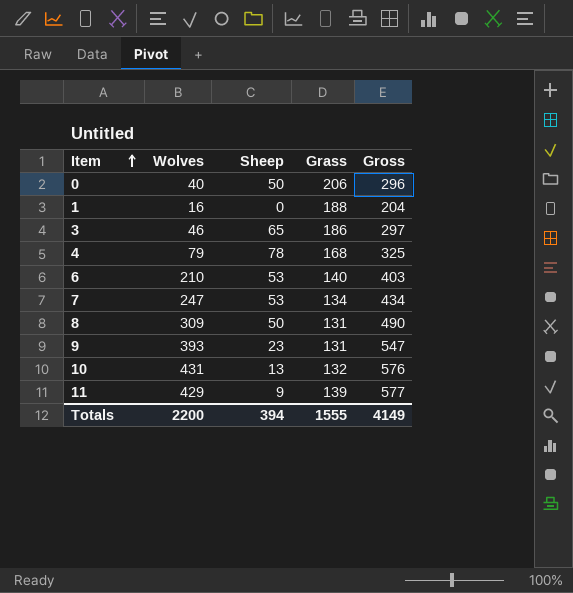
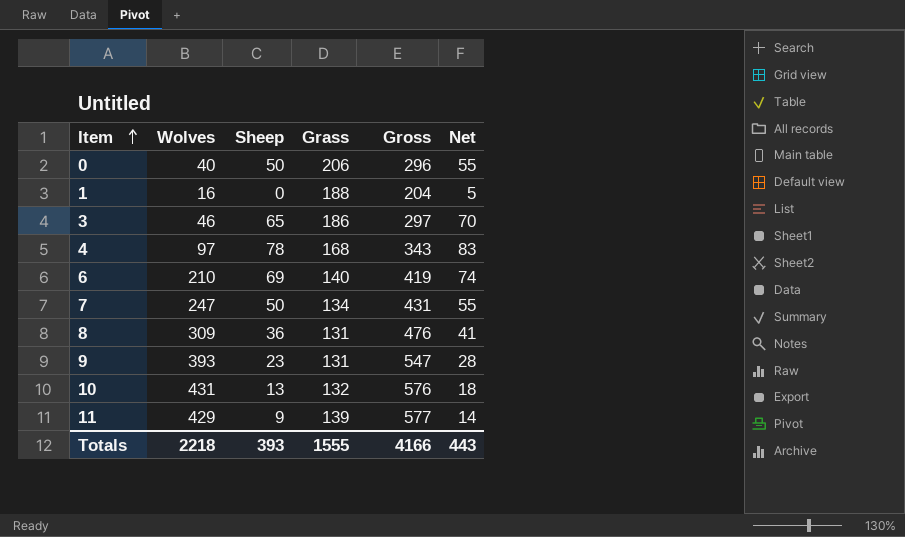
column Net | formula: none -> [Sheep] + 5
4 | Wolves: 79 -> 97
4 | Gross: 325 -> 343
6 | Sheep: 53 -> 69
6 | Gross: 403 -> 419
7 | Sheep: 53 -> 50
7 | Gross: 434 -> 431
8 | Sheep: 50 -> 36
8 | Gross: 490 -> 476
Totals | Wolves: 2200 -> 2218
Totals | Sheep: 394 -> 393
Totals | Gross: 4149 -> 4166

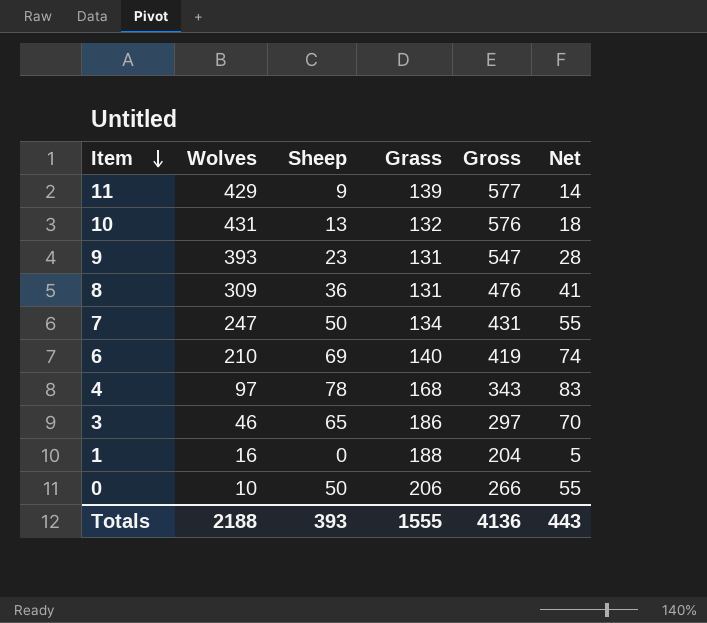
row order: Item ascending -> Item descending
0 | Wolves: 40 -> 10
0 | Gross: 296 -> 266
Totals | Wolves: 2218 -> 2188
Totals | Gross: 4166 -> 4136

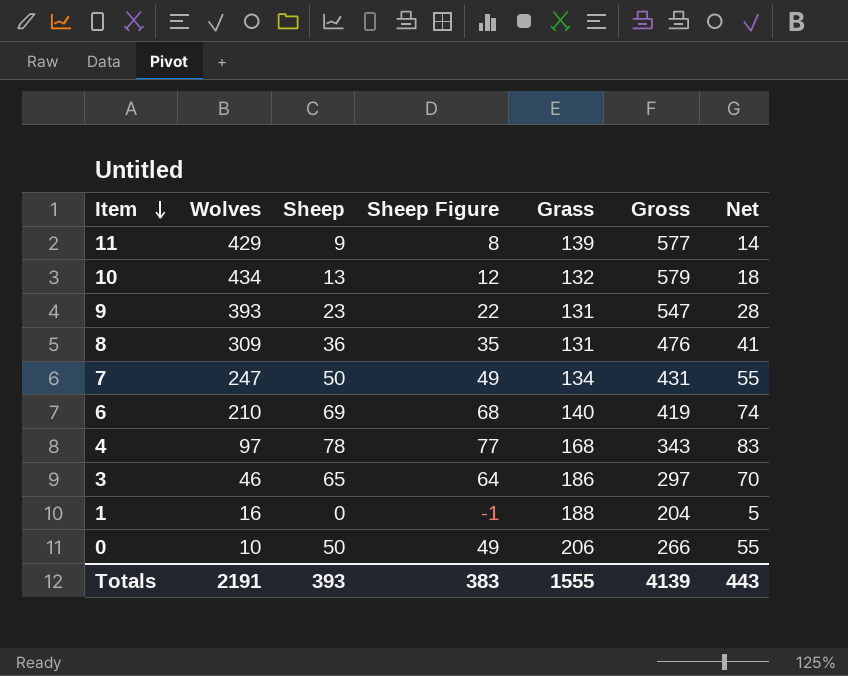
column Sheep Figure | formula: none -> [Sheep] - 1
10 | Wolves: 431 -> 434
10 | Gross: 576 -> 579
Totals | Wolves: 2188 -> 2191
Totals | Gross: 4136 -> 4139

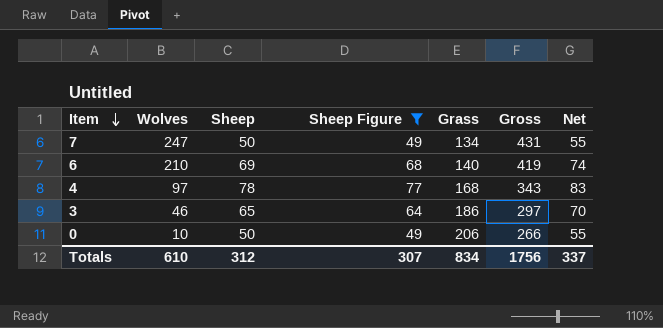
filter: none -> Sheep Figure >= 49
Totals | Wolves: 2191 -> 610
Totals | Sheep: 393 -> 312
Totals | Sheep Figure: 383 -> 307
Totals | Grass: 1555 -> 834
Totals | Gross: 4139 -> 1756
Totals | Net: 443 -> 337

